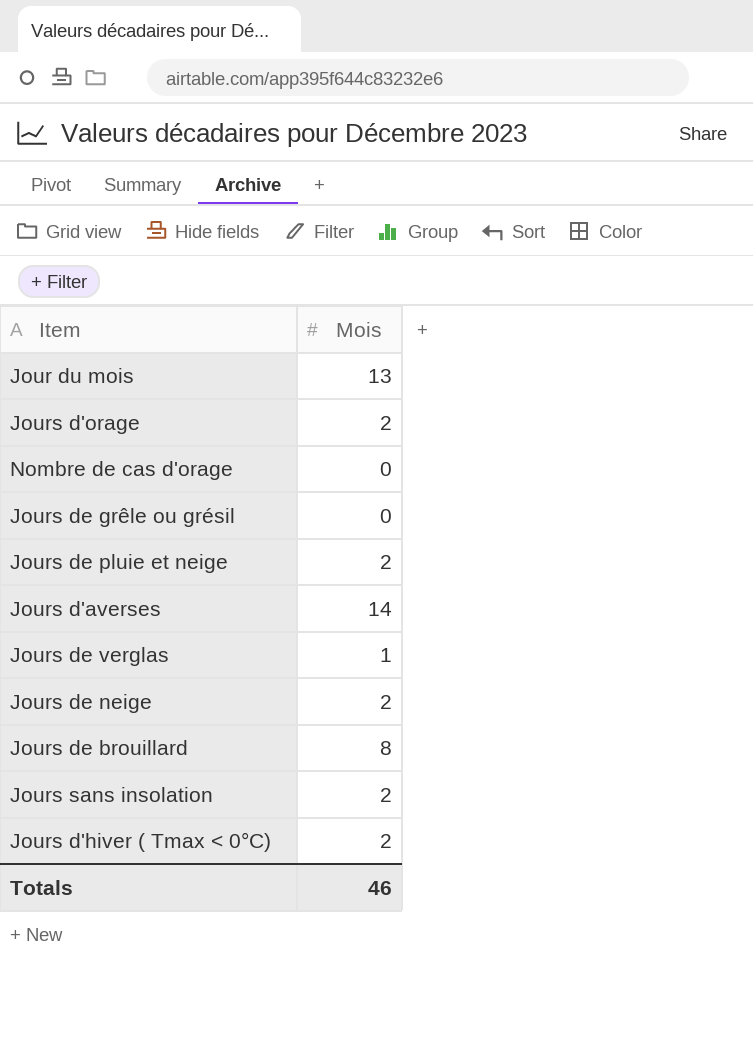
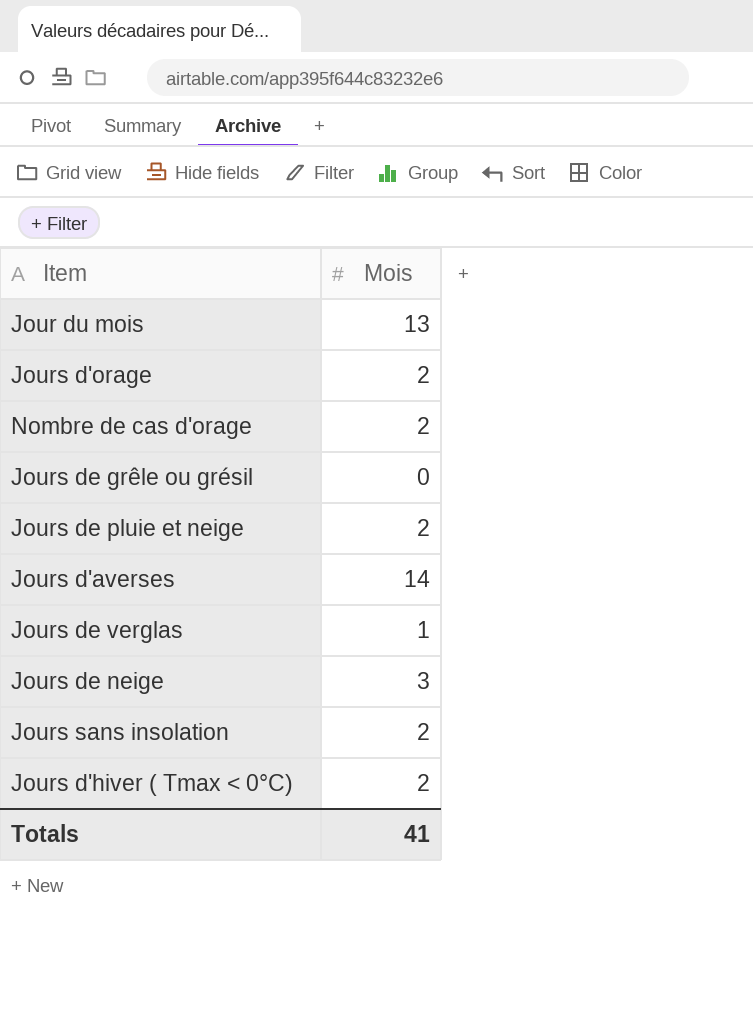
row Jours de brouillard: 8 -> none
Nombre de cas d'orage | Mois: 0 -> 2
Jours de neige | Mois: 2 -> 3
Totals | Mois: 46 -> 41

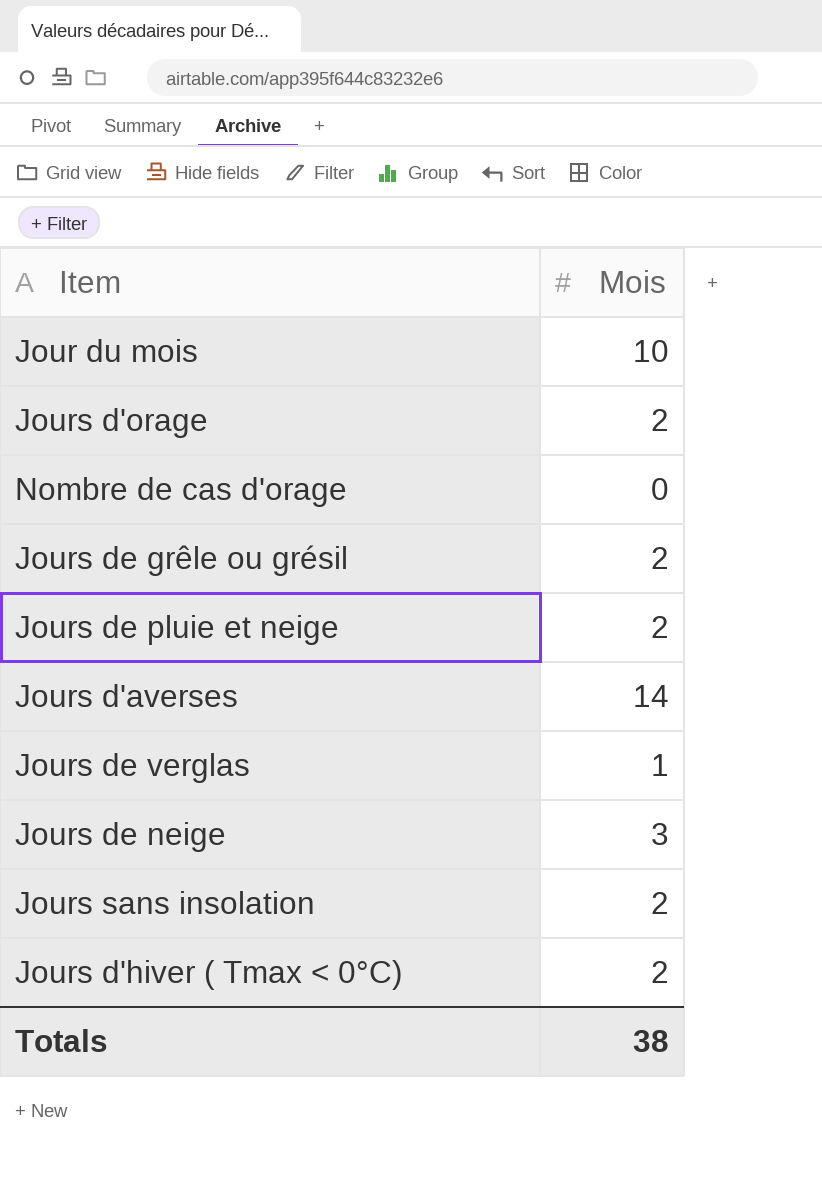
Jour du mois | Mois: 13 -> 10
Nombre de cas d'orage | Mois: 2 -> 0
Jours de grêle ou grésil | Mois: 0 -> 2
Totals | Mois: 41 -> 38

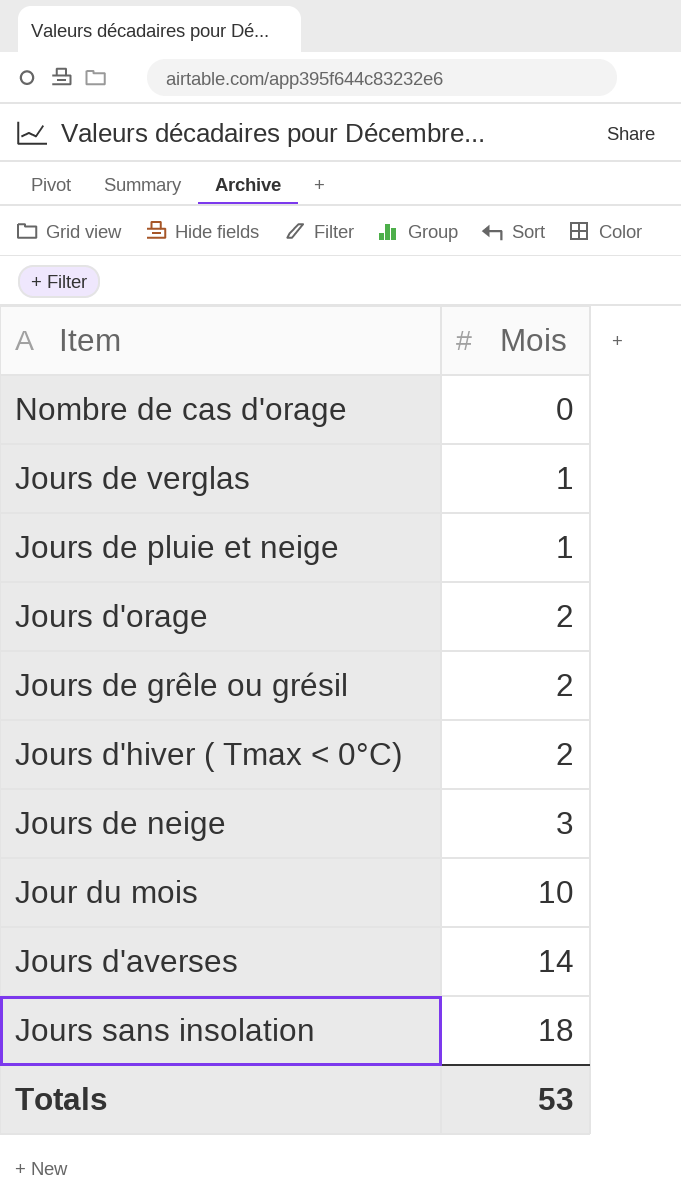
row order: none -> Mois ascending
Jours de pluie et neige | Mois: 2 -> 1
Jours sans insolation | Mois: 2 -> 18
Totals | Mois: 38 -> 53

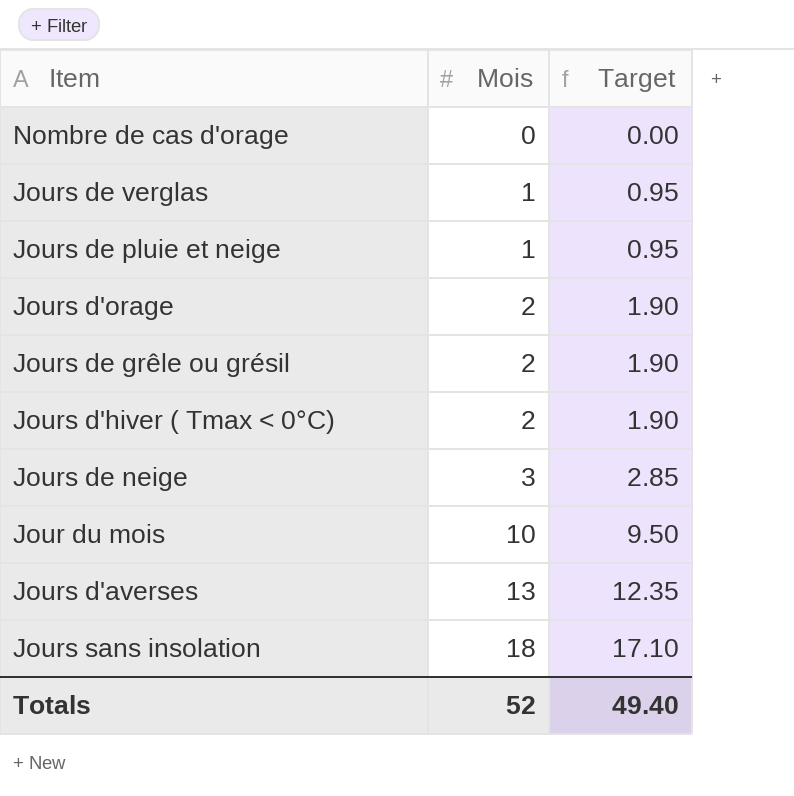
column Target | formula: none -> [Mois] * 0.95
Jours d'averses | Mois: 14 -> 13
Totals | Mois: 53 -> 52

